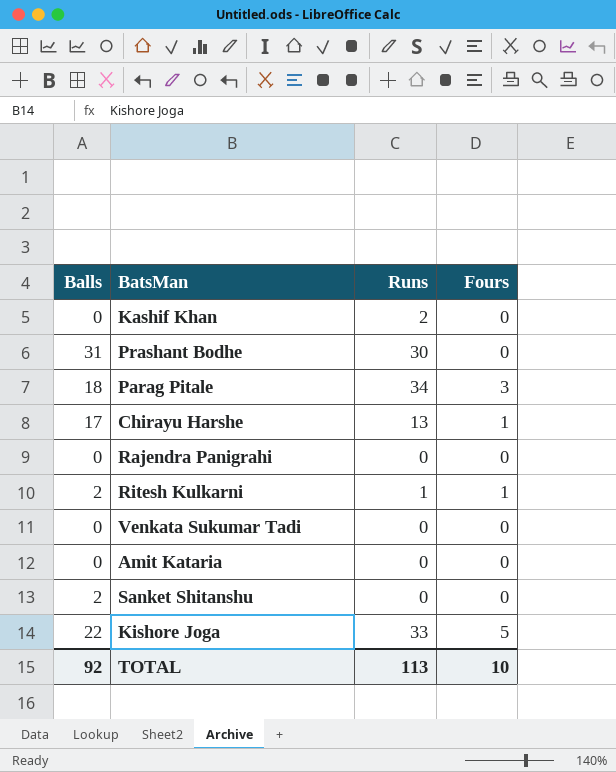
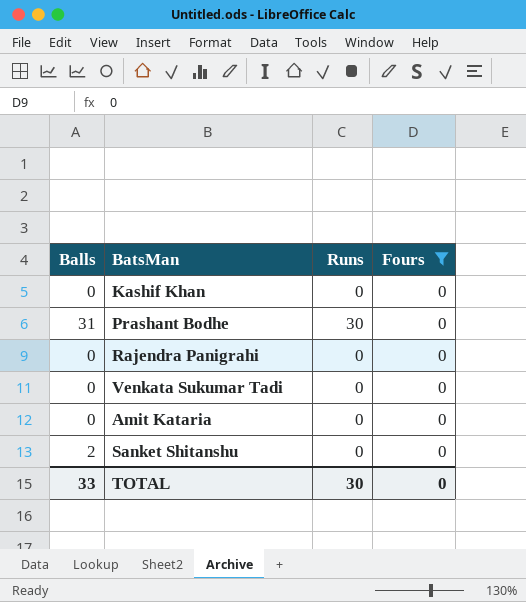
filter: none -> Fours = 0
Kashif Khan | Runs: 2 -> 0
TOTAL | Balls: 92 -> 33
TOTAL | Runs: 113 -> 30
TOTAL | Fours: 10 -> 0

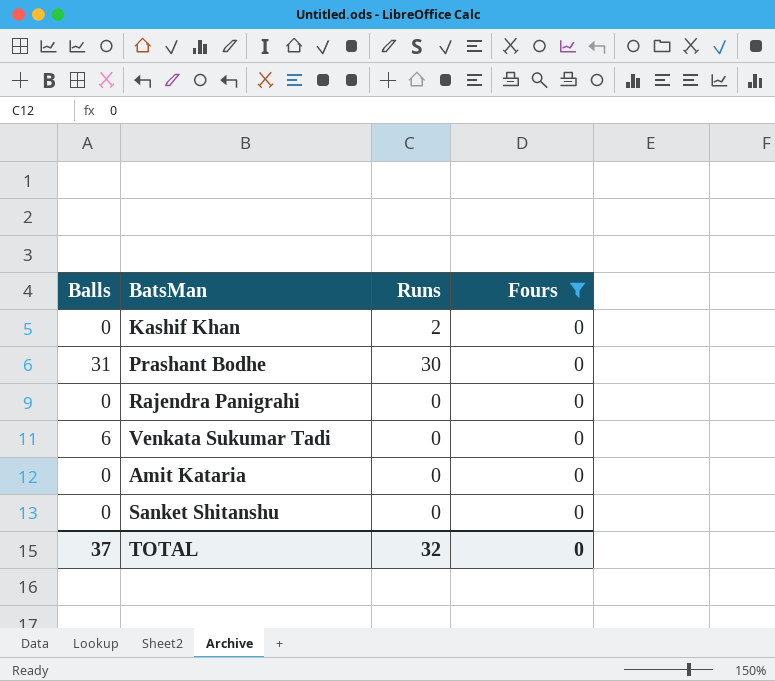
Kashif Khan | Runs: 0 -> 2
Venkata Sukumar Tadi | Balls: 0 -> 6
Sanket Shitanshu | Balls: 2 -> 0
TOTAL | Balls: 33 -> 37
TOTAL | Runs: 30 -> 32

